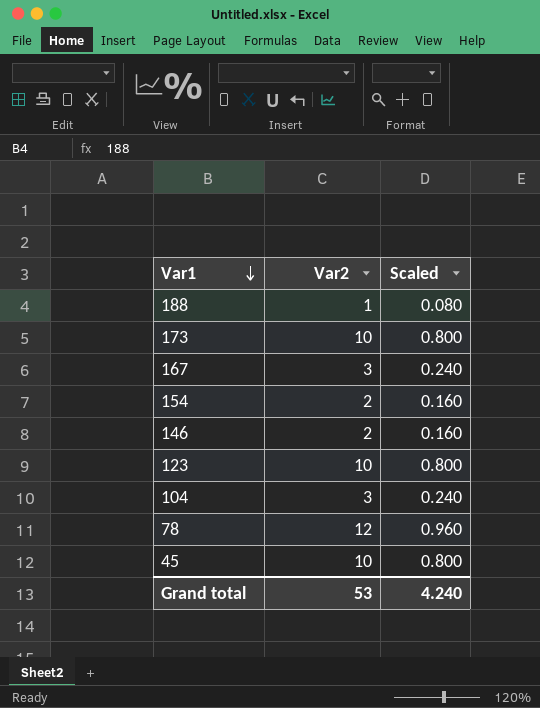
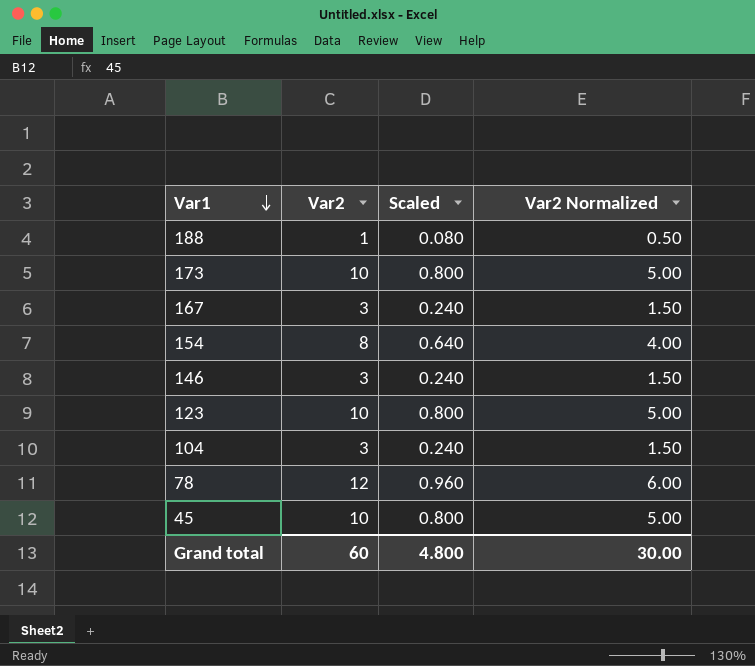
column Var2 Normalized | formula: none -> [Var2] * 0.5
154 | Var2: 2 -> 8
154 | Scaled: 0.160 -> 0.640
146 | Var2: 2 -> 3
146 | Scaled: 0.160 -> 0.240
Grand total | Var2: 53 -> 60
Grand total | Scaled: 4.240 -> 4.800

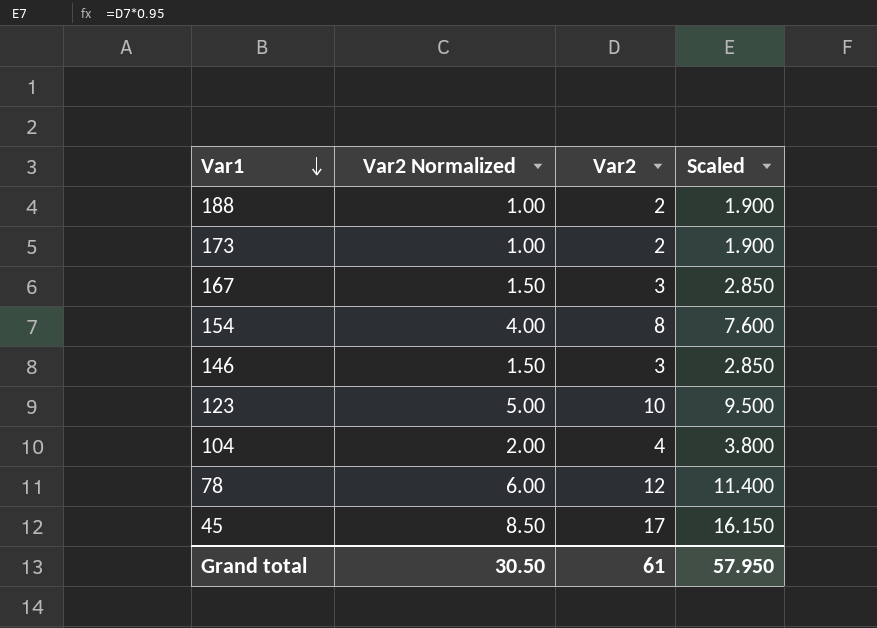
column Var2 Normalized | position: 4 -> 2
column Scaled | formula: [Var2] * 0.08 -> [Var2] * 0.95
188 | Var2 Normalized: 0.50 -> 1.00
188 | Var2: 1 -> 2
173 | Var2 Normalized: 5.00 -> 1.00
173 | Var2: 10 -> 2
104 | Var2 Normalized: 1.50 -> 2.00
104 | Var2: 3 -> 4
45 | Var2 Normalized: 5.00 -> 8.50
45 | Var2: 10 -> 17
Grand total | Var2 Normalized: 30.00 -> 30.50
Grand total | Var2: 60 -> 61
Grand total | Scaled: 4.800 -> 57.950

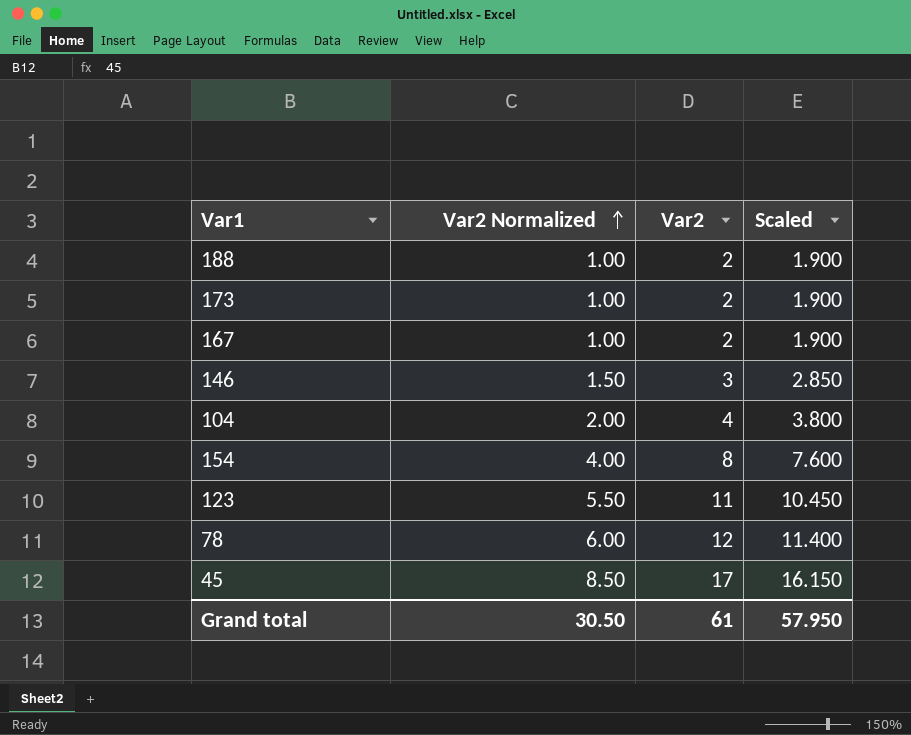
row order: Var1 descending -> Var2 Normalized ascending
167 | Var2 Normalized: 1.50 -> 1.00
167 | Var2: 3 -> 2
167 | Scaled: 2.850 -> 1.900
123 | Var2 Normalized: 5.00 -> 5.50
123 | Var2: 10 -> 11
123 | Scaled: 9.500 -> 10.450

